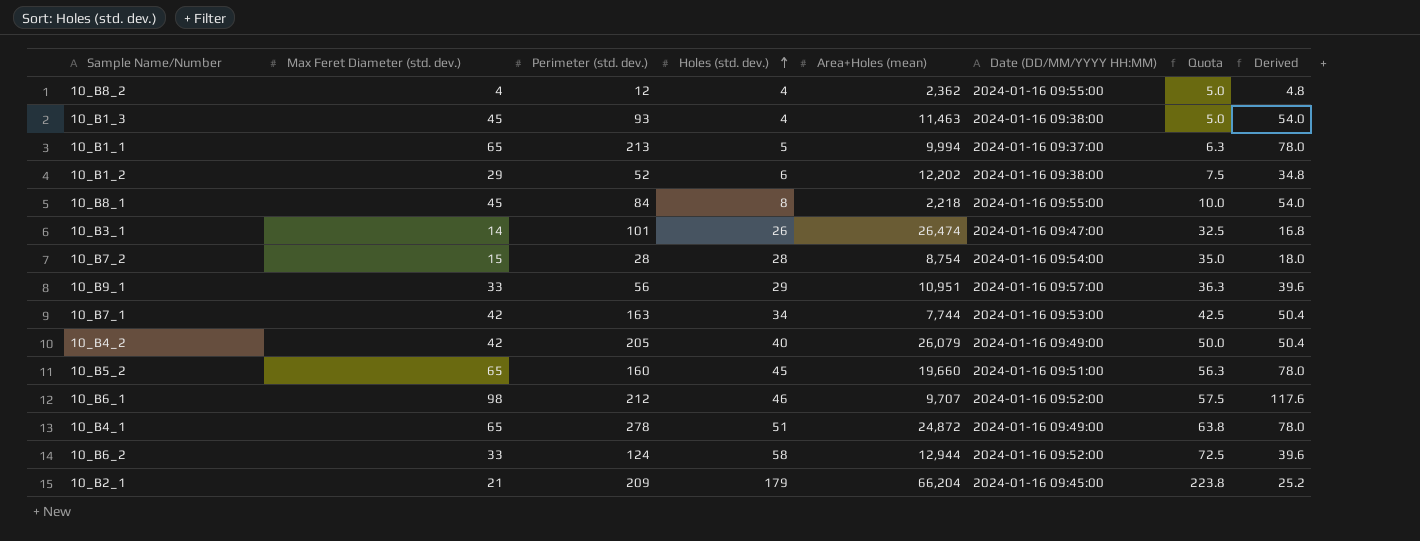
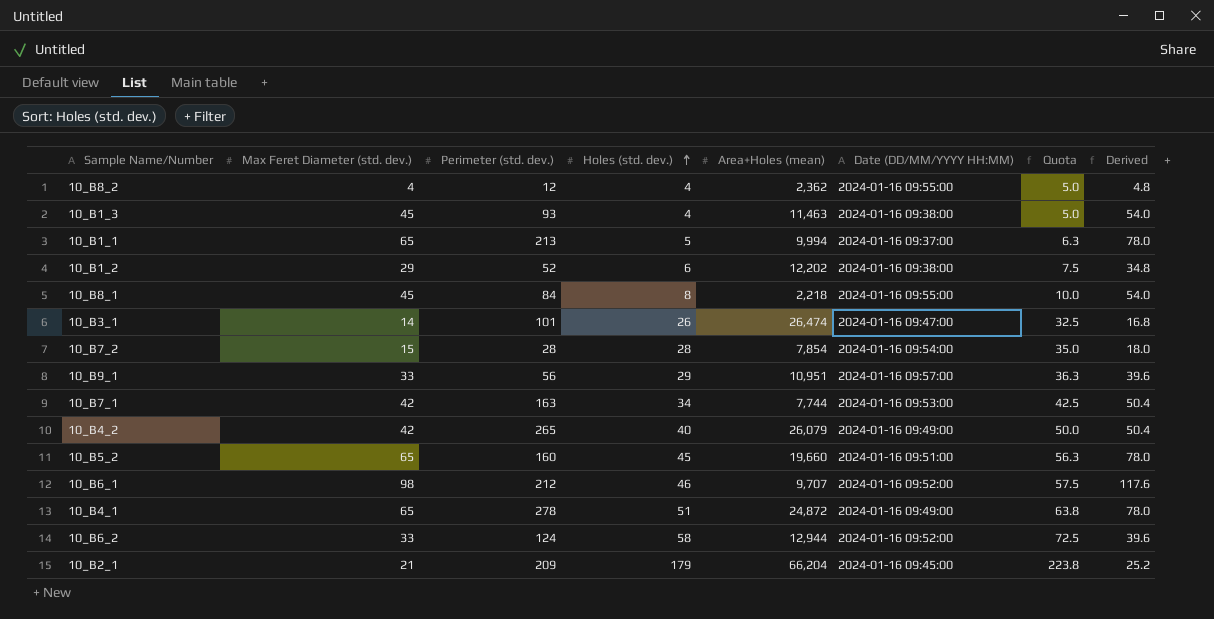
10_B7_2 | Area+Holes (mean): 8,754 -> 7,854
10_B4_2 | Perimeter (std. dev.): 205 -> 265

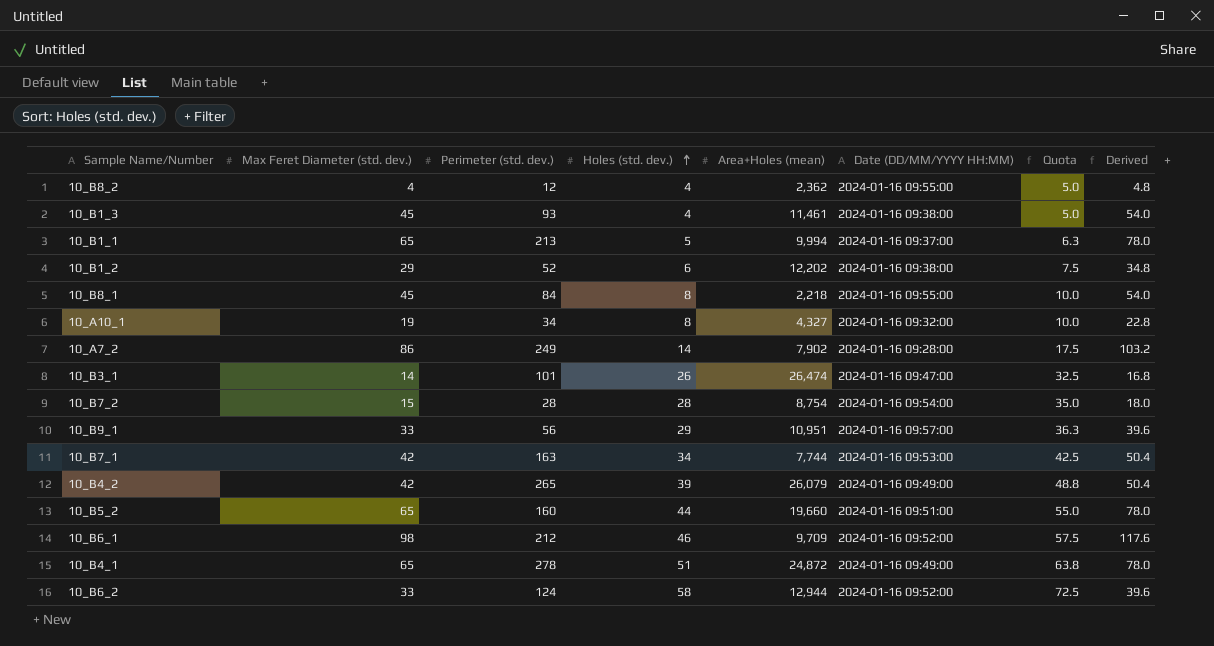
row 10_B2_1: 21 | 209 | 179 | 66,204 | 2024-01-16 09:45:00 | 223.8 | 25.2 -> none
10_B1_3 | Area+Holes (mean): 11,463 -> 11,461
row 10_A10_1: none -> 19 | 34 | 8 | 4,327 | 2024-01-16 09:32:00 | 10.0 | 22.8
row 10_A7_2: none -> 86 | 249 | 14 | 7,902 | 2024-01-16 09:28:00 | 17.5 | 103.2
10_B7_2 | Area+Holes (mean): 7,854 -> 8,754
10_B4_2 | Holes (std. dev.): 40 -> 39
10_B4_2 | Quota: 50.0 -> 48.8
10_B5_2 | Holes (std. dev.): 45 -> 44
10_B5_2 | Quota: 56.3 -> 55.0
10_B6_1 | Area+Holes (mean): 9,707 -> 9,709

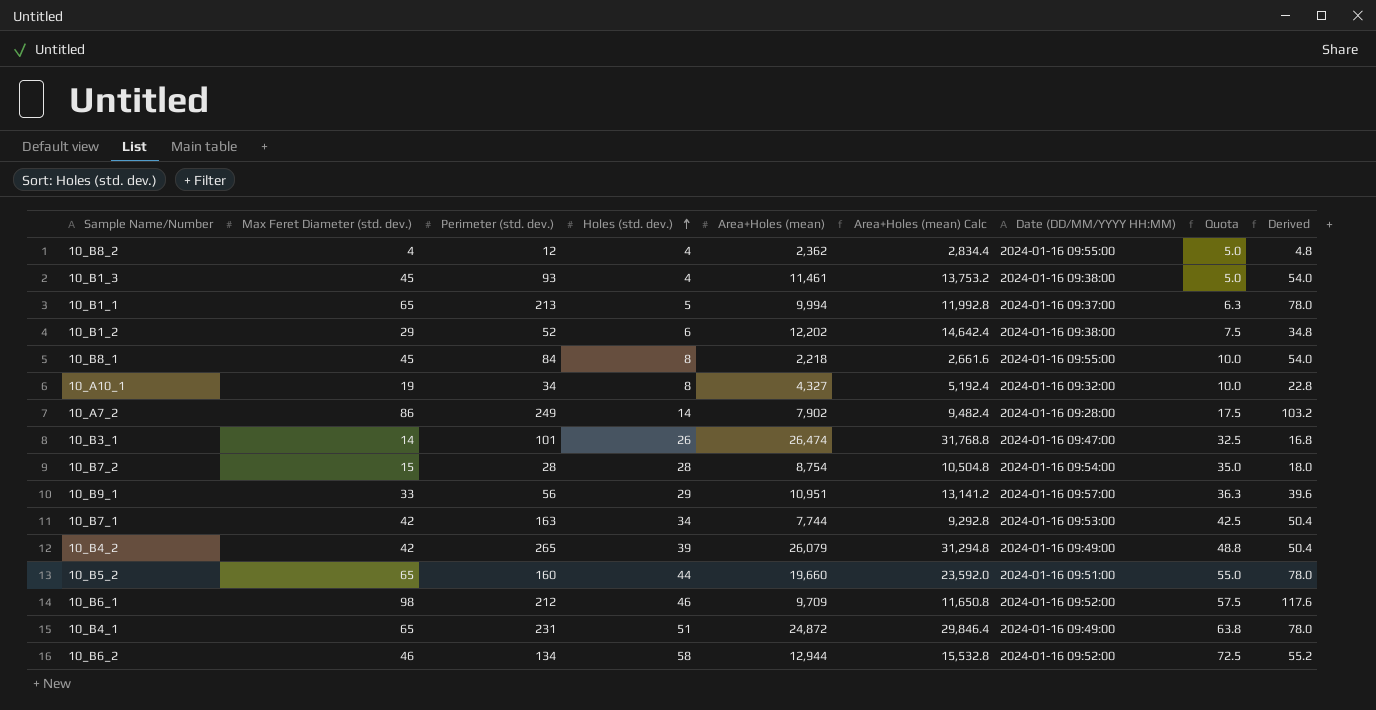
column Area+Holes (mean) Calc | formula: none -> [Area+Holes (mean)] * 1.2
10_B4_1 | Perimeter (std. dev.): 278 -> 231
10_B6_2 | Max Feret Diameter (std. dev.): 33 -> 46
10_B6_2 | Perimeter (std. dev.): 124 -> 134
10_B6_2 | Derived: 39.6 -> 55.2

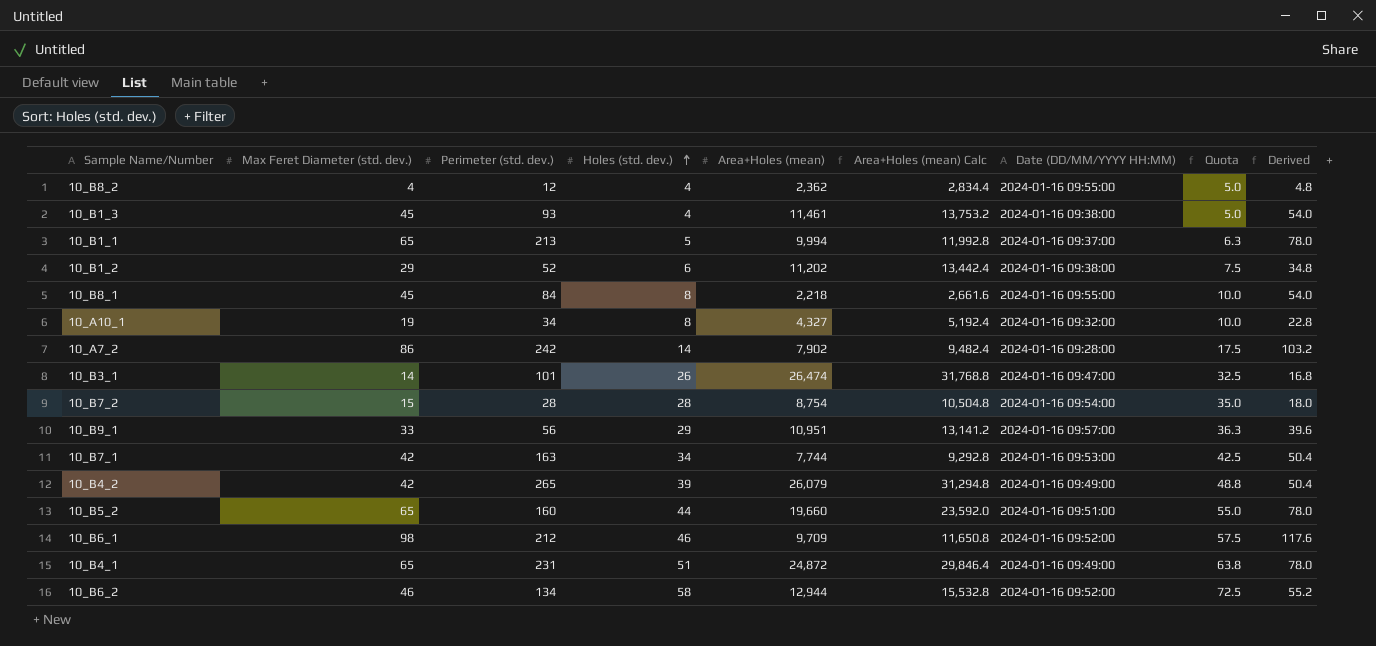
10_B1_2 | Area+Holes (mean): 12,202 -> 11,202
10_B1_2 | Area+Holes (mean) Calc: 14,642.4 -> 13,442.4
10_A7_2 | Perimeter (std. dev.): 249 -> 242

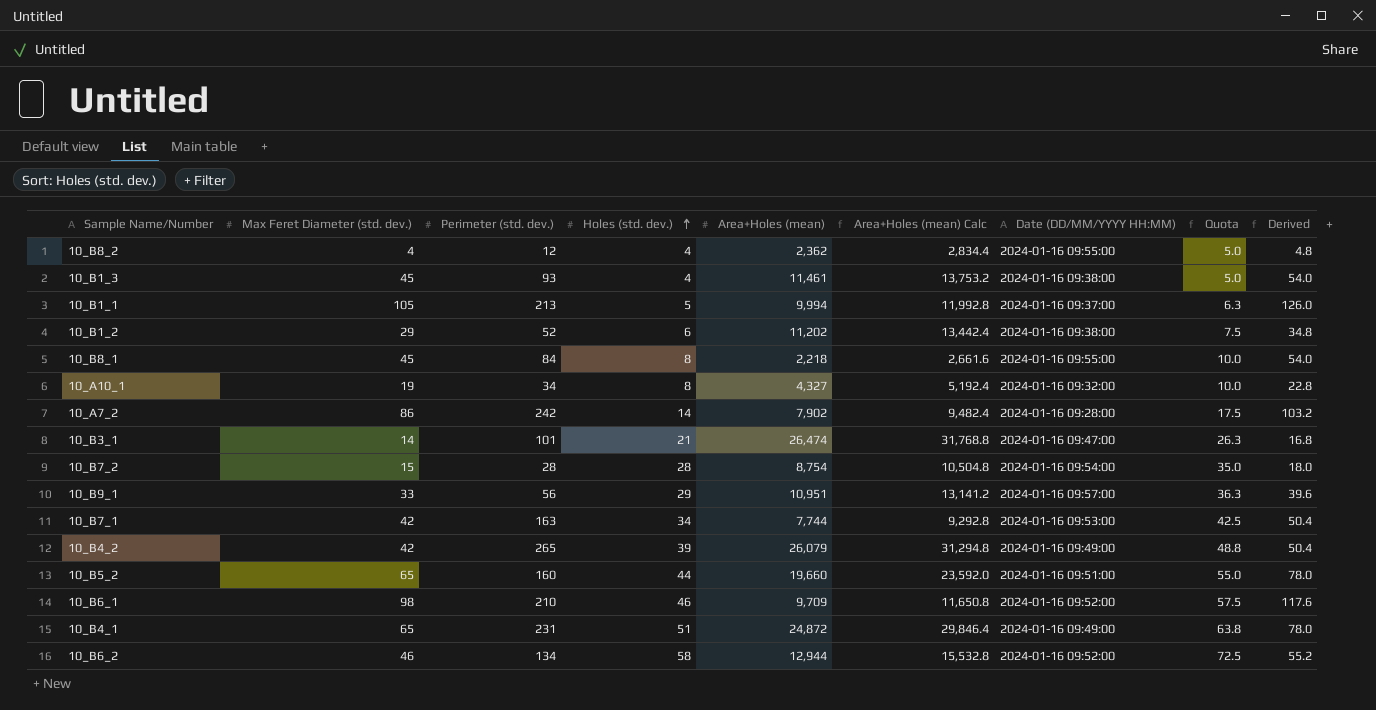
10_B1_1 | Max Feret Diameter (std. dev.): 65 -> 105
10_B1_1 | Derived: 78.0 -> 126.0
10_B3_1 | Holes (std. dev.): 26 -> 21
10_B3_1 | Quota: 32.5 -> 26.3
10_B6_1 | Perimeter (std. dev.): 212 -> 210

